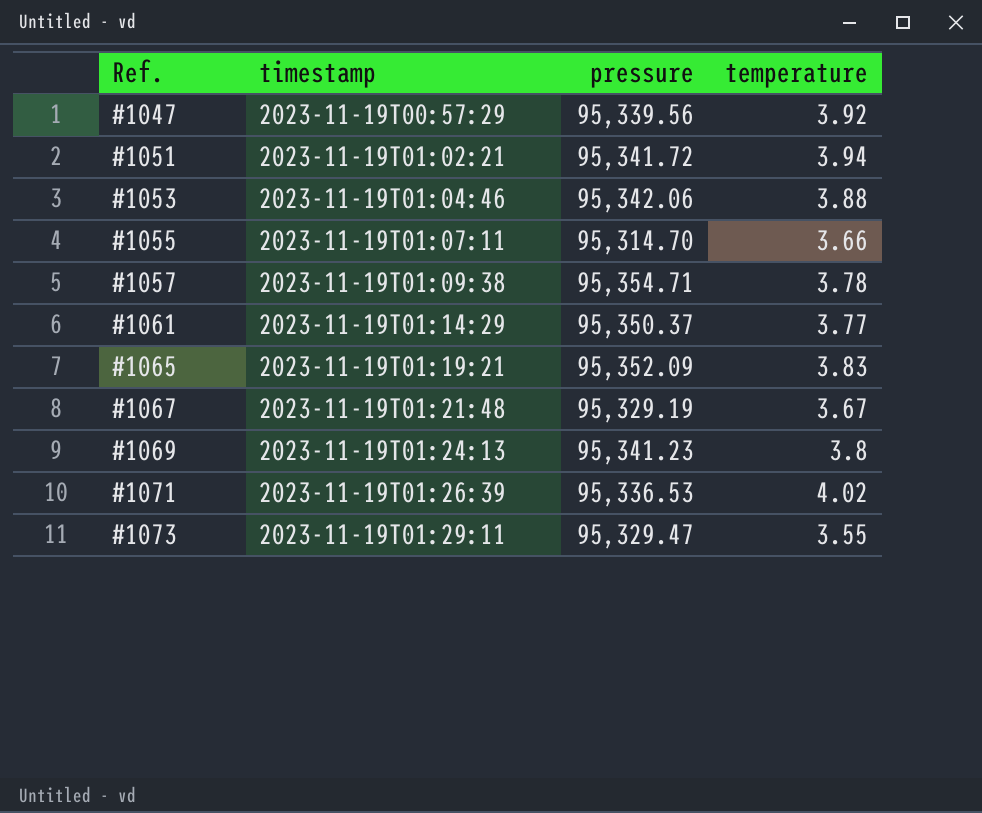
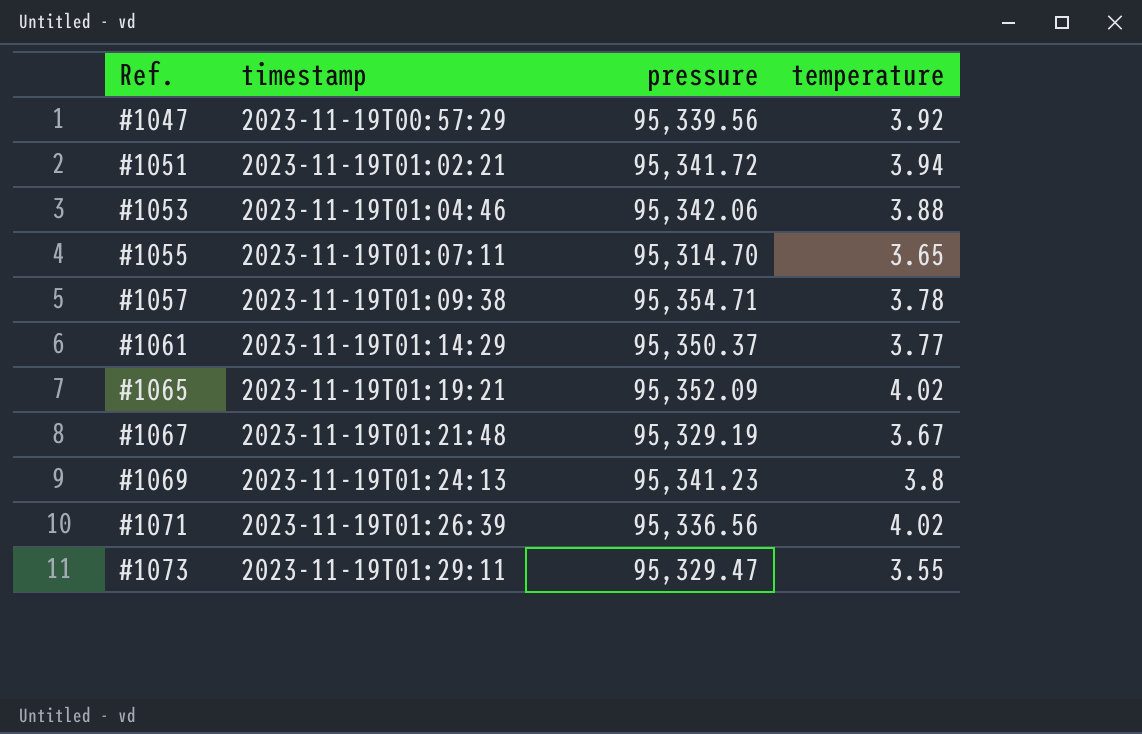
#1055 | temperature: 3.66 -> 3.65
#1065 | temperature: 3.83 -> 4.02
#1071 | pressure: 95,336.53 -> 95,336.56

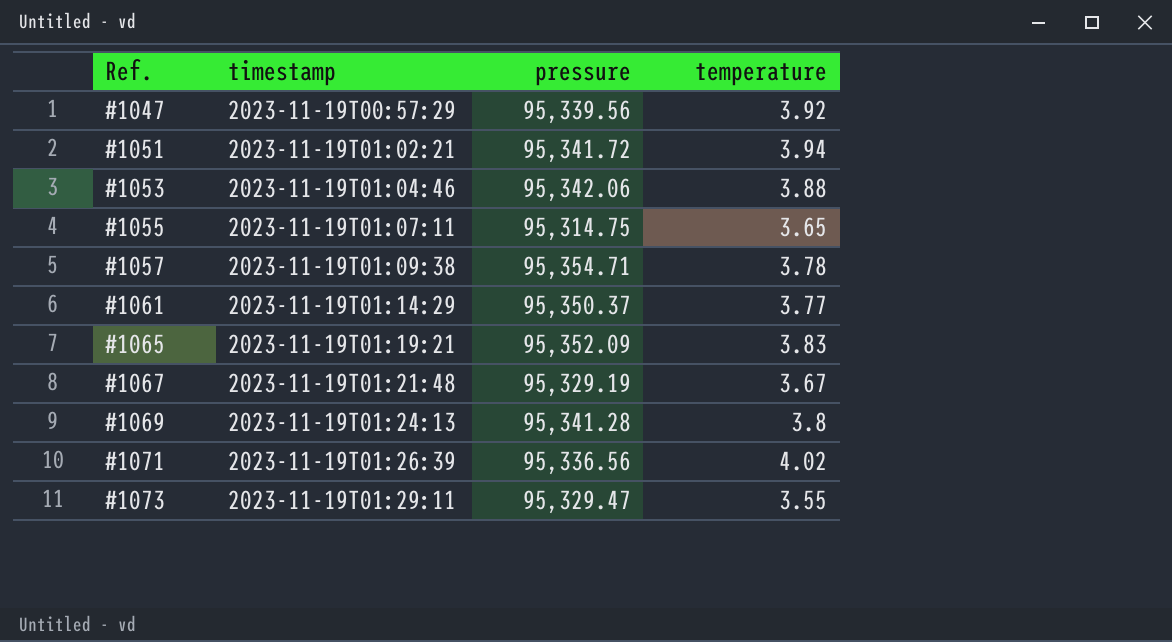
#1055 | pressure: 95,314.70 -> 95,314.75
#1065 | temperature: 4.02 -> 3.83
#1069 | pressure: 95,341.23 -> 95,341.28

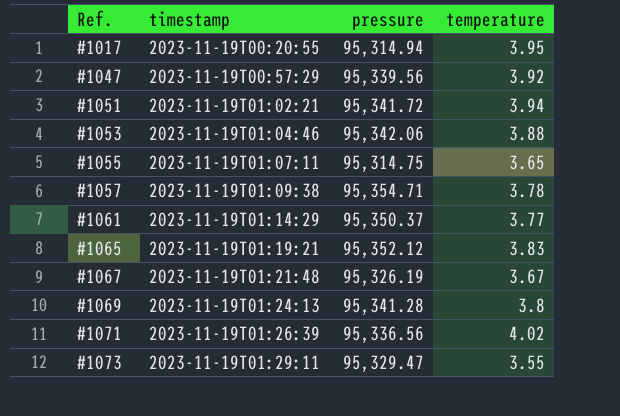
row #1017: none -> 2023-11-19T00:20:55 | 95,314.94 | 3.95
#1065 | pressure: 95,352.09 -> 95,352.12
#1067 | pressure: 95,329.19 -> 95,326.19

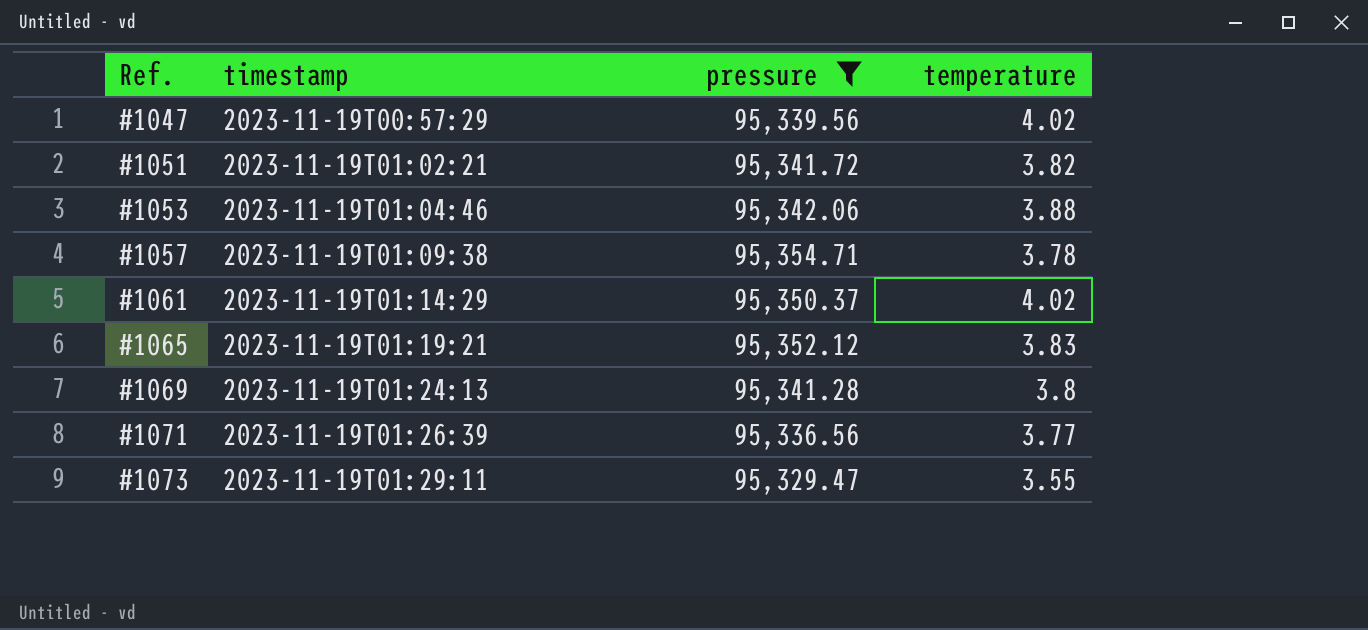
filter: none -> pressure >= 95,329.47
#1047 | temperature: 3.92 -> 4.02
#1051 | temperature: 3.94 -> 3.82
#1061 | temperature: 3.77 -> 4.02
#1071 | temperature: 4.02 -> 3.77

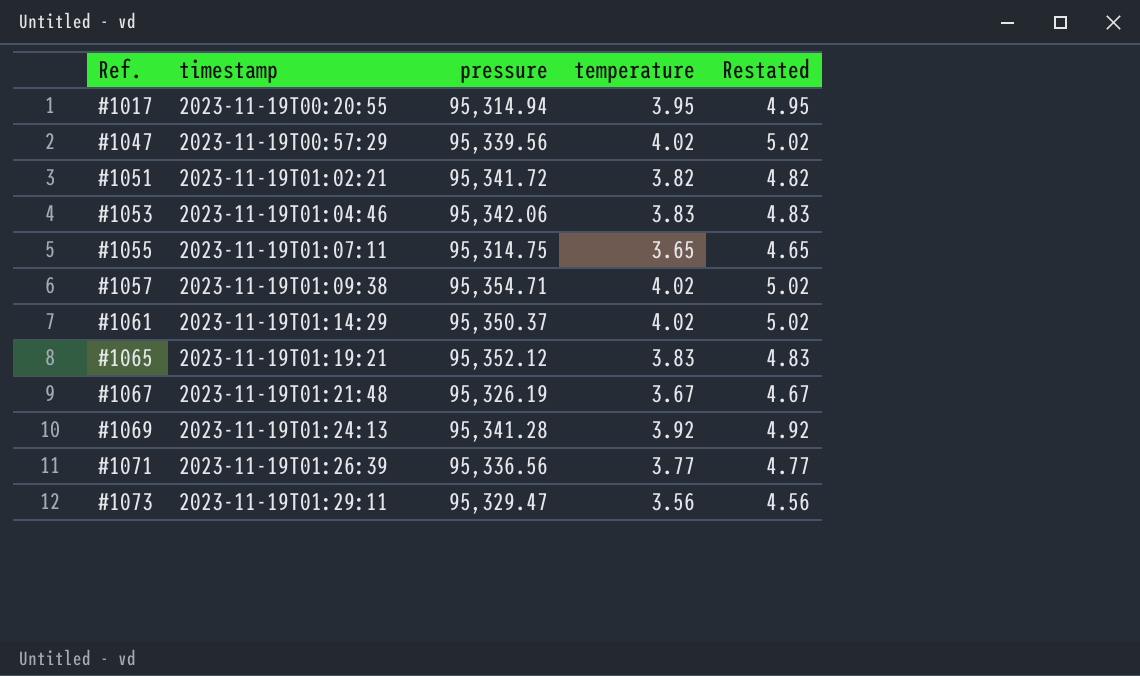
filter: pressure >= 95,329.47 -> none
column Restated | formula: none -> [temperature] + 1
#1053 | temperature: 3.88 -> 3.83
#1057 | temperature: 3.78 -> 4.02
#1069 | temperature: 3.8 -> 3.92
#1073 | temperature: 3.55 -> 3.56

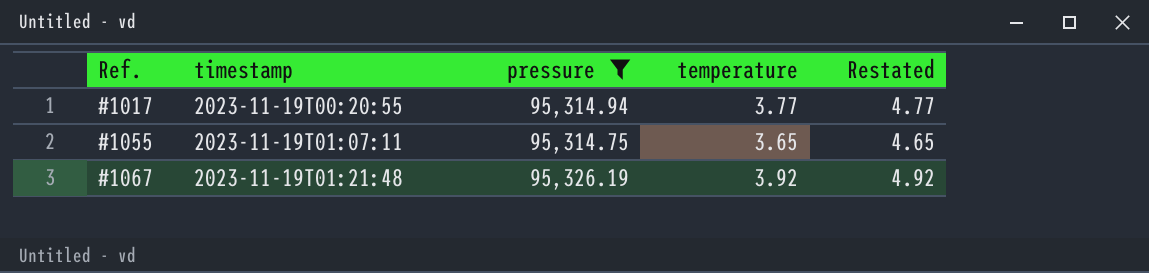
filter: none -> pressure <= 95,326.19
#1017 | temperature: 3.95 -> 3.77
#1017 | Restated: 4.95 -> 4.77
#1067 | temperature: 3.67 -> 3.92
#1067 | Restated: 4.67 -> 4.92

